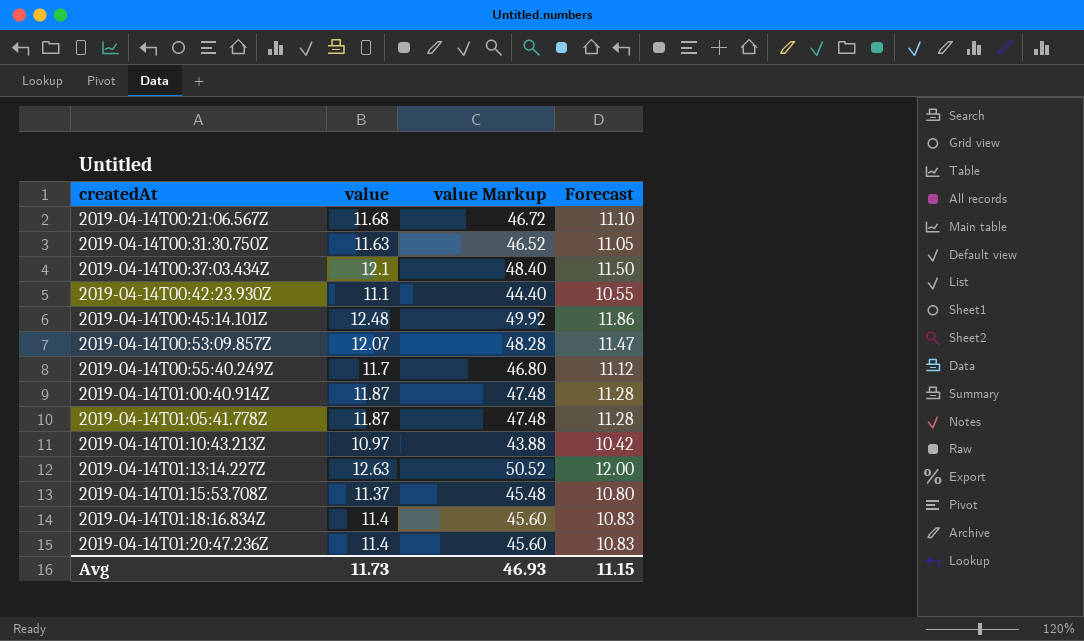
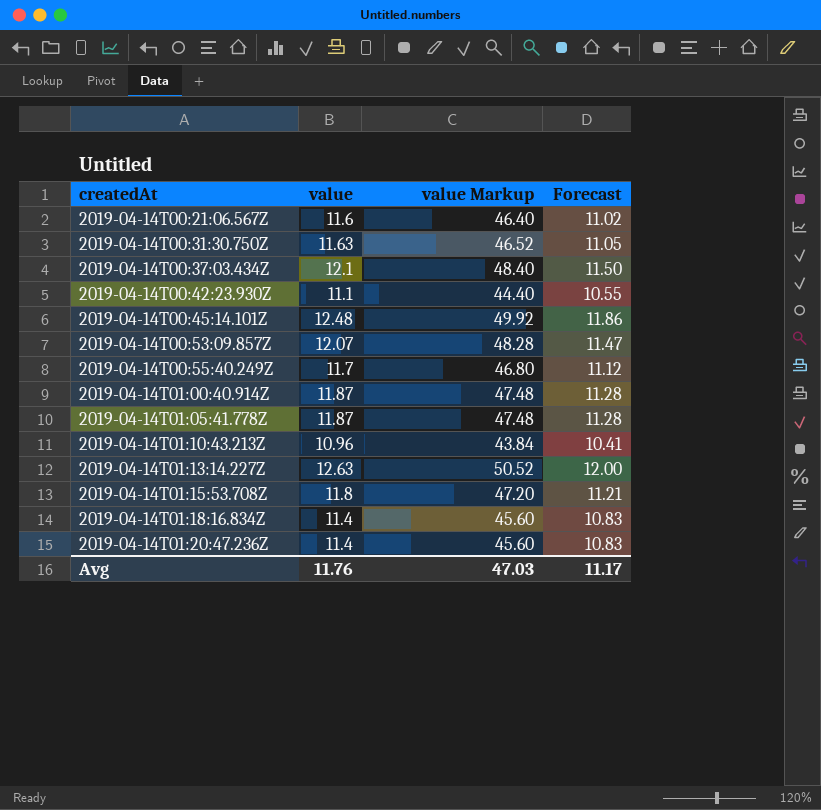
2019-04-14T00:21:06.567Z | value: 11.68 -> 11.6
2019-04-14T00:21:06.567Z | value Markup: 46.72 -> 46.40
2019-04-14T00:21:06.567Z | Forecast: 11.10 -> 11.02
2019-04-14T01:10:43.213Z | value: 10.97 -> 10.96
2019-04-14T01:10:43.213Z | value Markup: 43.88 -> 43.84
2019-04-14T01:10:43.213Z | Forecast: 10.42 -> 10.41
2019-04-14T01:15:53.708Z | value: 11.37 -> 11.8
2019-04-14T01:15:53.708Z | value Markup: 45.48 -> 47.20
2019-04-14T01:15:53.708Z | Forecast: 10.80 -> 11.21
Avg | value: 11.73 -> 11.76
Avg | value Markup: 46.93 -> 47.03
Avg | Forecast: 11.15 -> 11.17

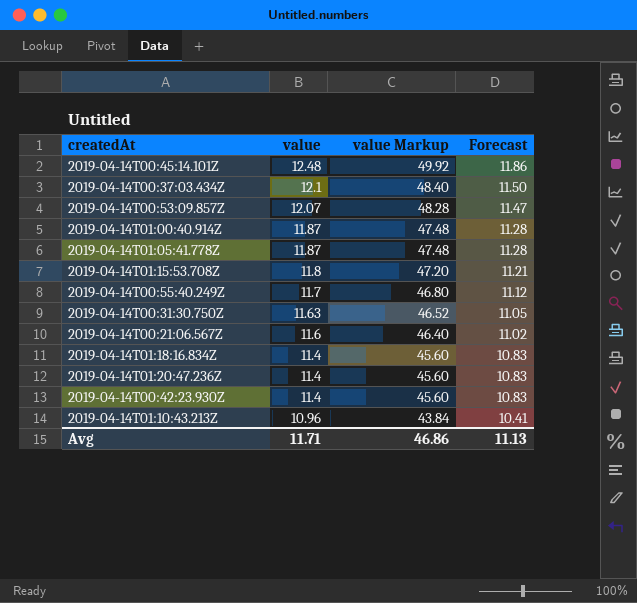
row order: createdAt ascending -> value descending
row 2019-04-14T01:13:14.227Z: 12.63 | 50.52 | 12.00 -> none
2019-04-14T00:42:23.930Z | value: 11.1 -> 11.4
2019-04-14T00:42:23.930Z | value Markup: 44.40 -> 45.60
2019-04-14T00:42:23.930Z | Forecast: 10.55 -> 10.83
Avg | value: 11.76 -> 11.71
Avg | value Markup: 47.03 -> 46.86
Avg | Forecast: 11.17 -> 11.13

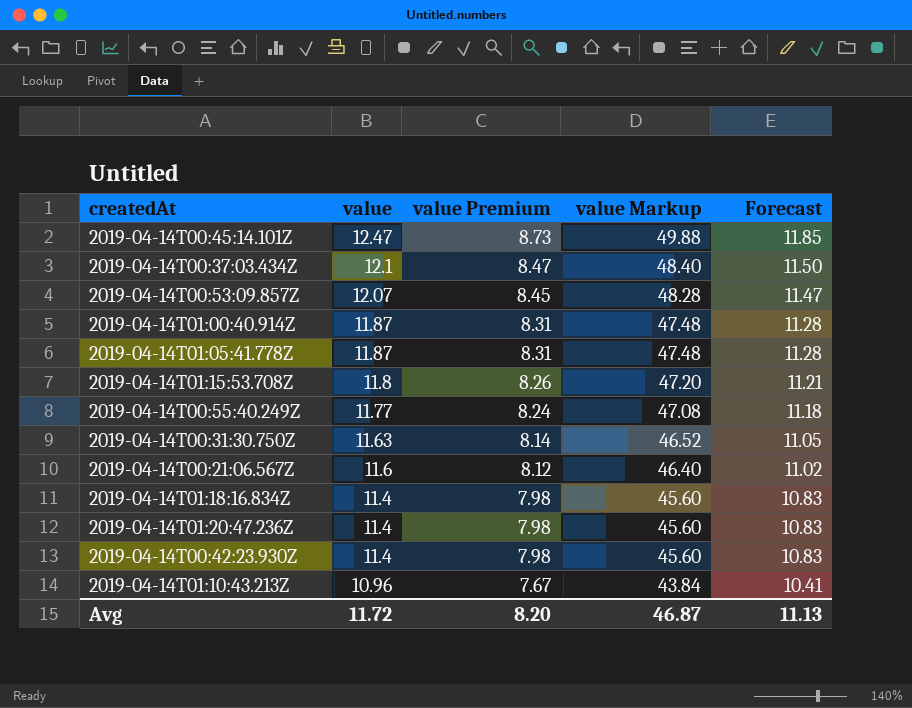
column value Premium | formula: none -> [value] * 0.7
2019-04-14T00:45:14.101Z | value: 12.48 -> 12.47
2019-04-14T00:45:14.101Z | value Markup: 49.92 -> 49.88
2019-04-14T00:45:14.101Z | Forecast: 11.86 -> 11.85
2019-04-14T00:55:40.249Z | value: 11.7 -> 11.77
2019-04-14T00:55:40.249Z | value Markup: 46.80 -> 47.08
2019-04-14T00:55:40.249Z | Forecast: 11.12 -> 11.18
Avg | value: 11.71 -> 11.72
Avg | value Markup: 46.86 -> 46.87

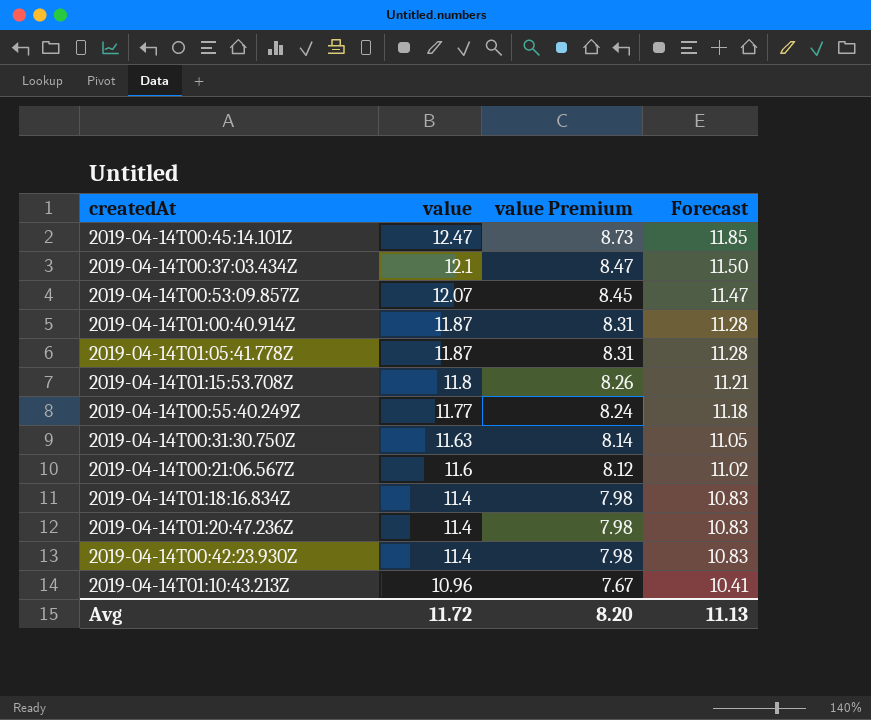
column value Markup | formula: [value] * 4 -> none

